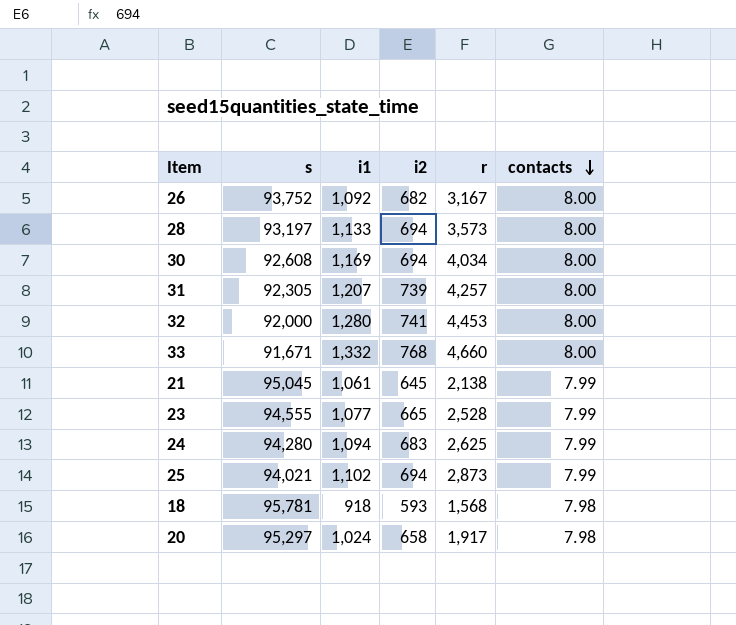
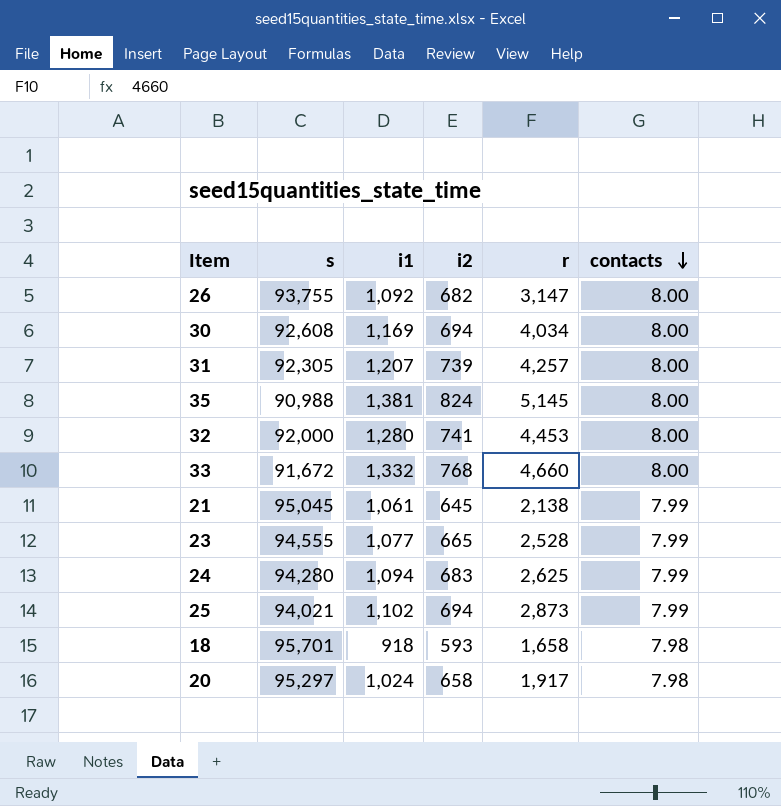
row 28: 93,197 | 1,133 | 694 | 3,573 | 8.00 -> none
26 | s: 93,752 -> 93,755
26 | r: 3,167 -> 3,147
row 35: none -> 90,988 | 1,381 | 824 | 5,145 | 8.00
33 | s: 91,671 -> 91,672
18 | s: 95,781 -> 95,701
18 | r: 1,568 -> 1,658

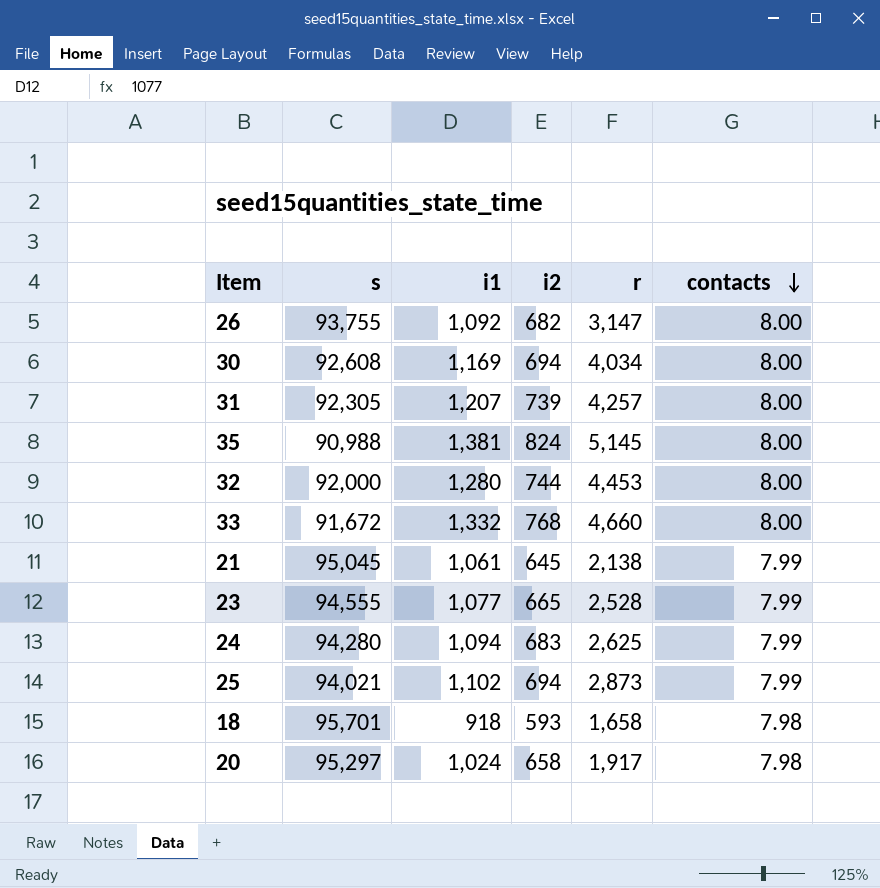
32 | i2: 741 -> 744

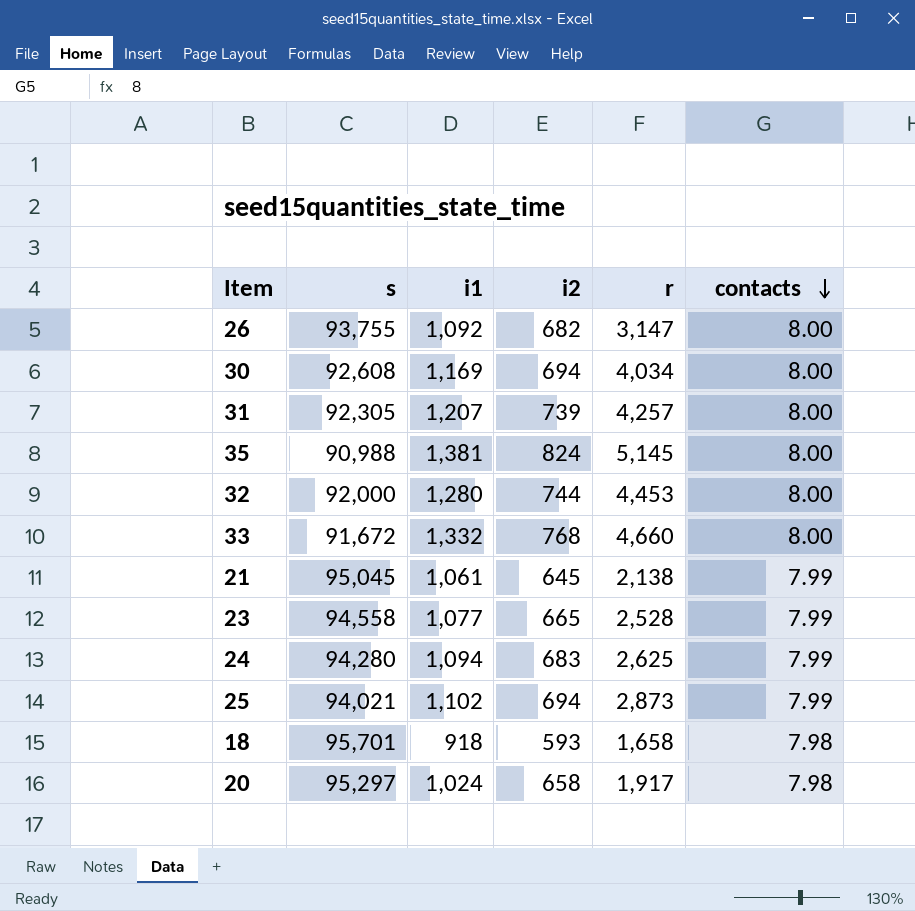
23 | s: 94,555 -> 94,558

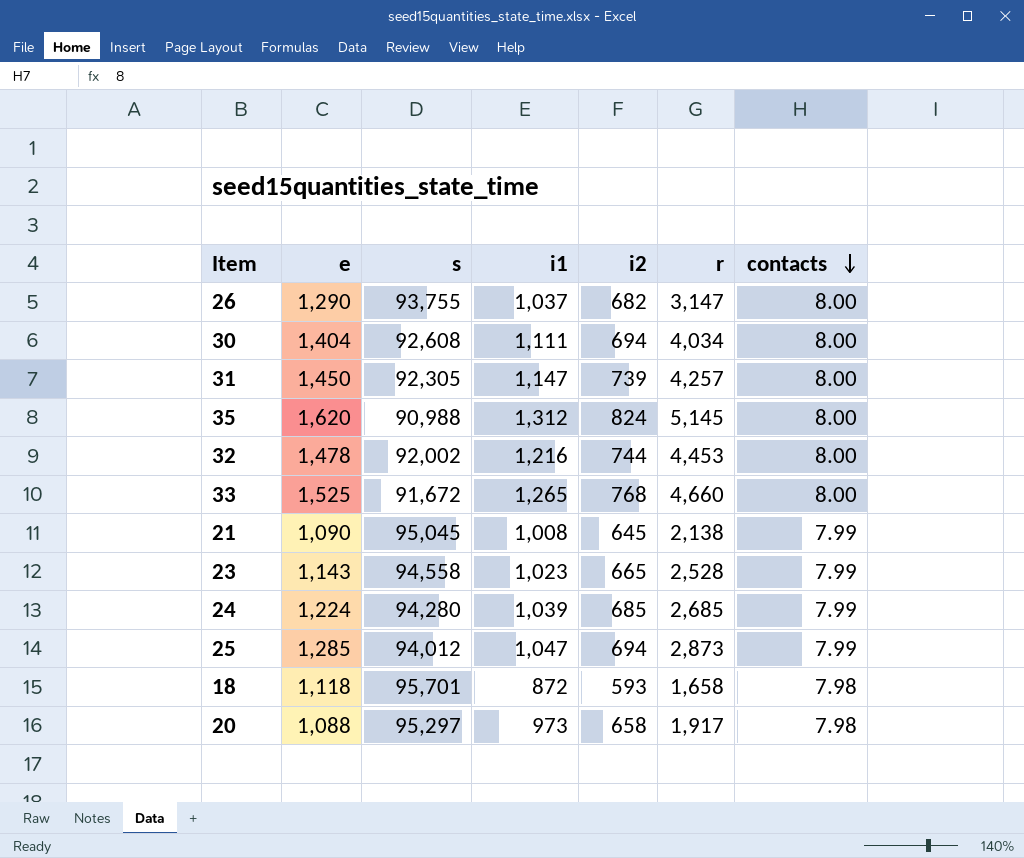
column e | position: none -> 2
26 | i1: 1,092 -> 1,037
30 | i1: 1,169 -> 1,111
31 | i1: 1,207 -> 1,147
35 | i1: 1,381 -> 1,312
32 | s: 92,000 -> 92,002
32 | i1: 1,280 -> 1,216
33 | i1: 1,332 -> 1,265
21 | i1: 1,061 -> 1,008
23 | i1: 1,077 -> 1,023
24 | i1: 1,094 -> 1,039
24 | i2: 683 -> 685
24 | r: 2,625 -> 2,685
25 | s: 94,021 -> 94,012
25 | i1: 1,102 -> 1,047
18 | i1: 918 -> 872
20 | i1: 1,024 -> 973

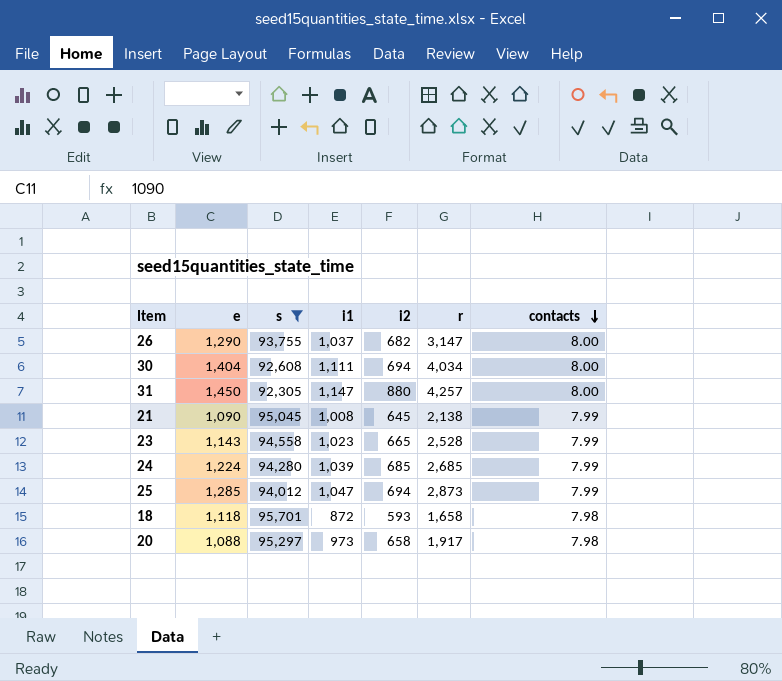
filter: none -> s >= 92,305
31 | i2: 739 -> 880

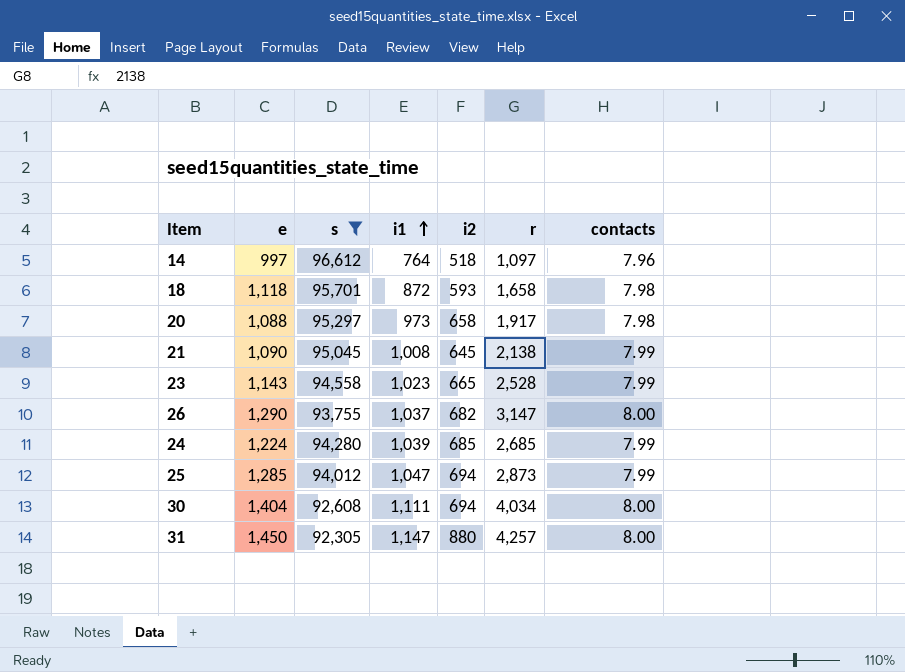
row order: contacts descending -> i1 ascending
row 14: none -> 997 | 96,612 | 764 | 518 | 1,097 | 7.96

